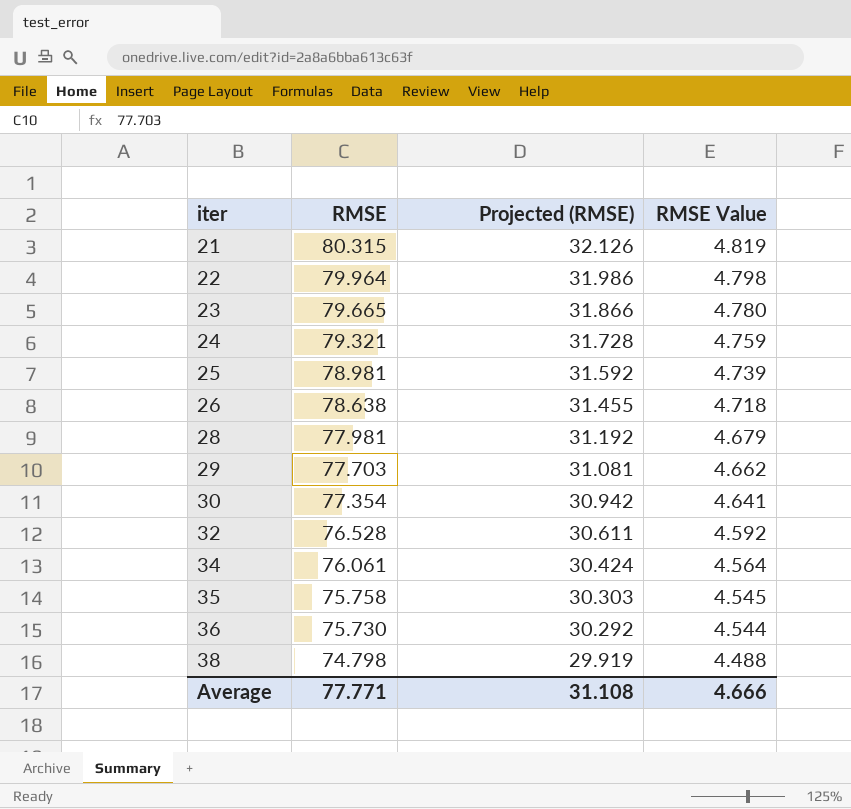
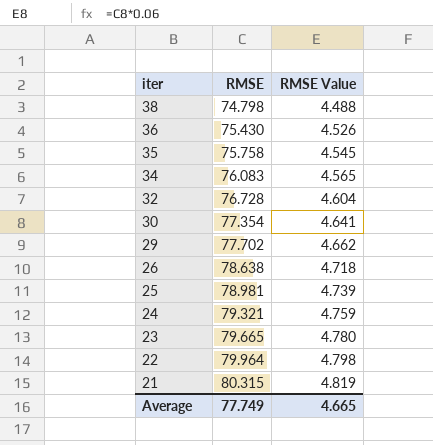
row order: iter ascending -> iter descending
column Projected (RMSE) | formula: [RMSE] * 0.4 -> none
row 28: 77.981 | 31.192 | 4.679 -> none
36 | RMSE: 75.730 -> 75.430
36 | RMSE Value: 4.544 -> 4.526
34 | RMSE: 76.061 -> 76.083
34 | RMSE Value: 4.564 -> 4.565
32 | RMSE: 76.528 -> 76.728
32 | RMSE Value: 4.592 -> 4.604
29 | RMSE: 77.703 -> 77.702
Average | RMSE: 77.771 -> 77.749
Average | RMSE Value: 4.666 -> 4.665

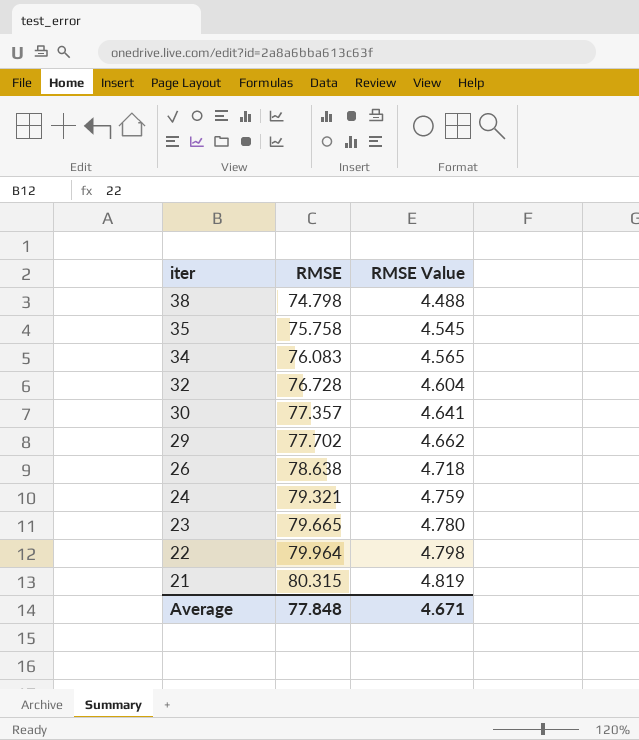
row 36: 75.430 | 4.526 -> none
row 25: 78.981 | 4.739 -> none
30 | RMSE: 77.354 -> 77.357
Average | RMSE: 77.749 -> 77.848
Average | RMSE Value: 4.665 -> 4.671

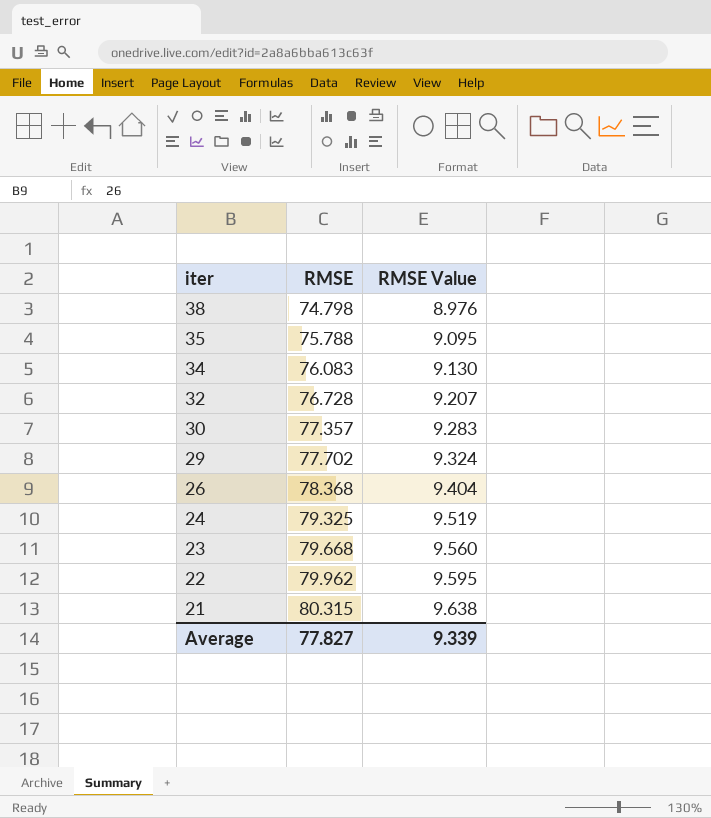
column RMSE Value | formula: [RMSE] * 0.06 -> [RMSE] * 0.12
35 | RMSE: 75.758 -> 75.788
26 | RMSE: 78.638 -> 78.368
24 | RMSE: 79.321 -> 79.325
23 | RMSE: 79.665 -> 79.668
22 | RMSE: 79.964 -> 79.962
Average | RMSE: 77.848 -> 77.827
Average | RMSE Value: 4.671 -> 9.339

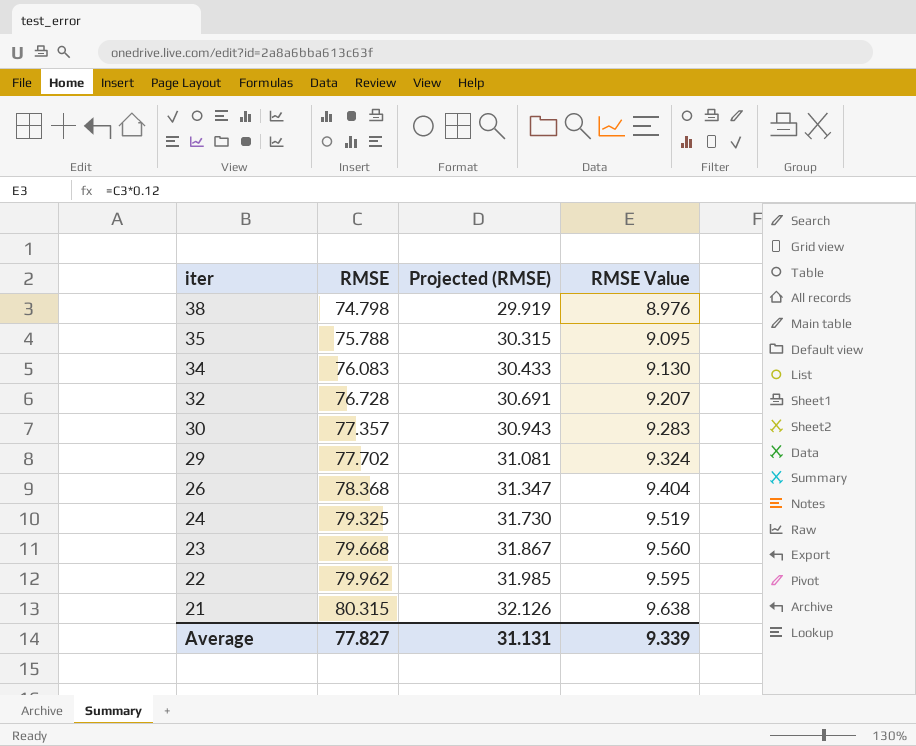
column Projected (RMSE) | formula: none -> [RMSE] * 0.4

